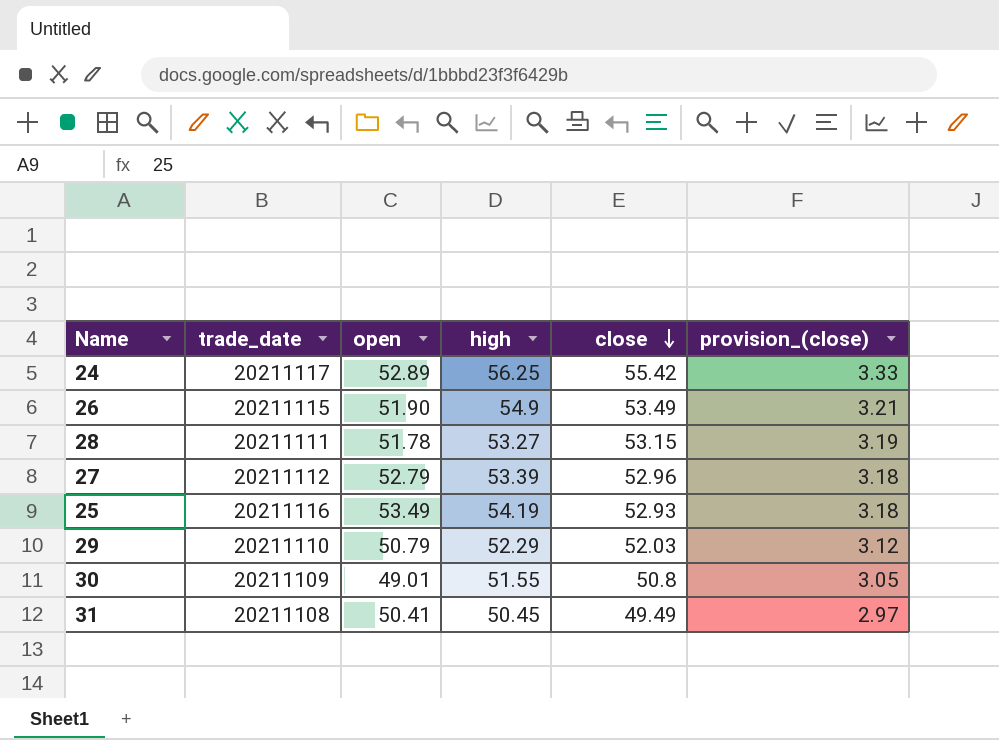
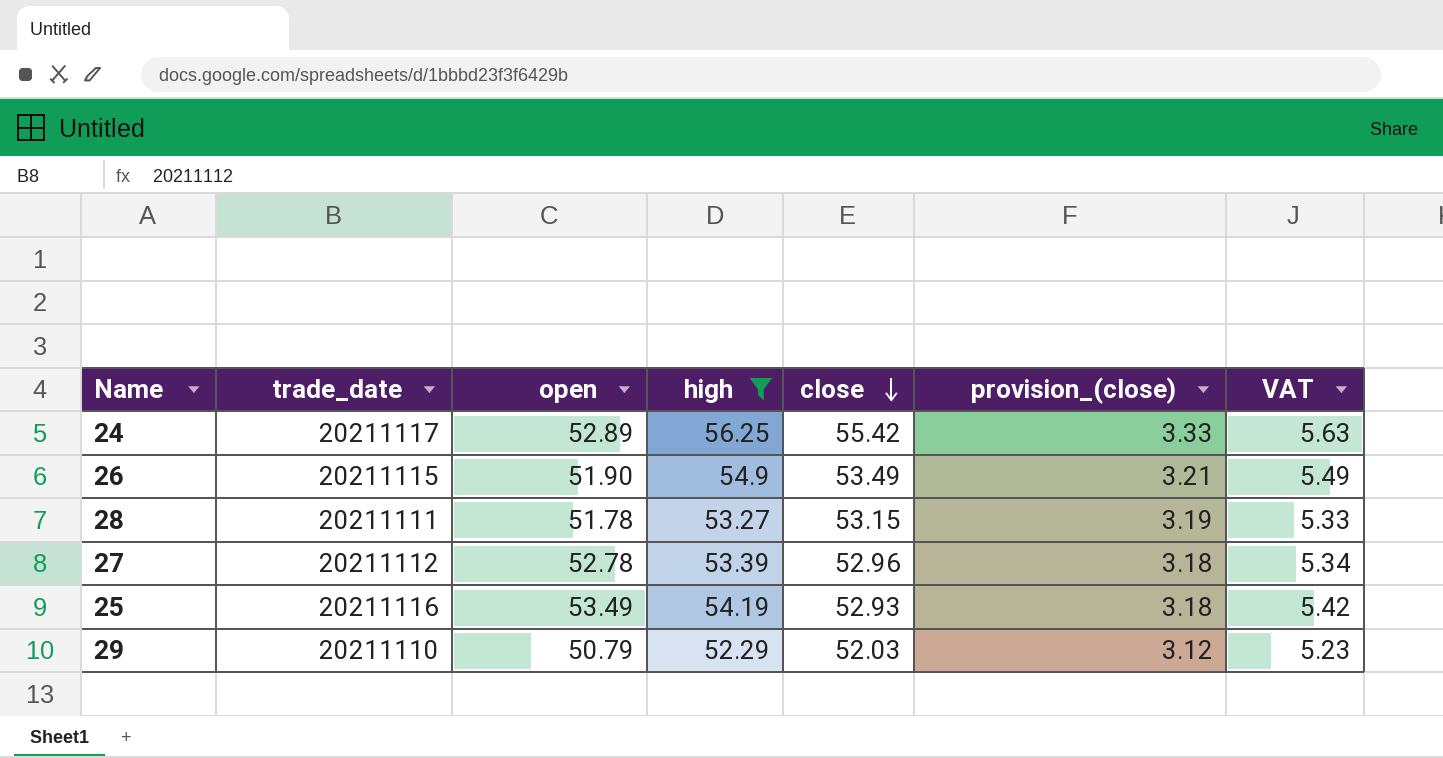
filter: none -> high >= 52.29
column VAT | formula: none -> [high] * 0.1
27 | open: 52.79 -> 52.78

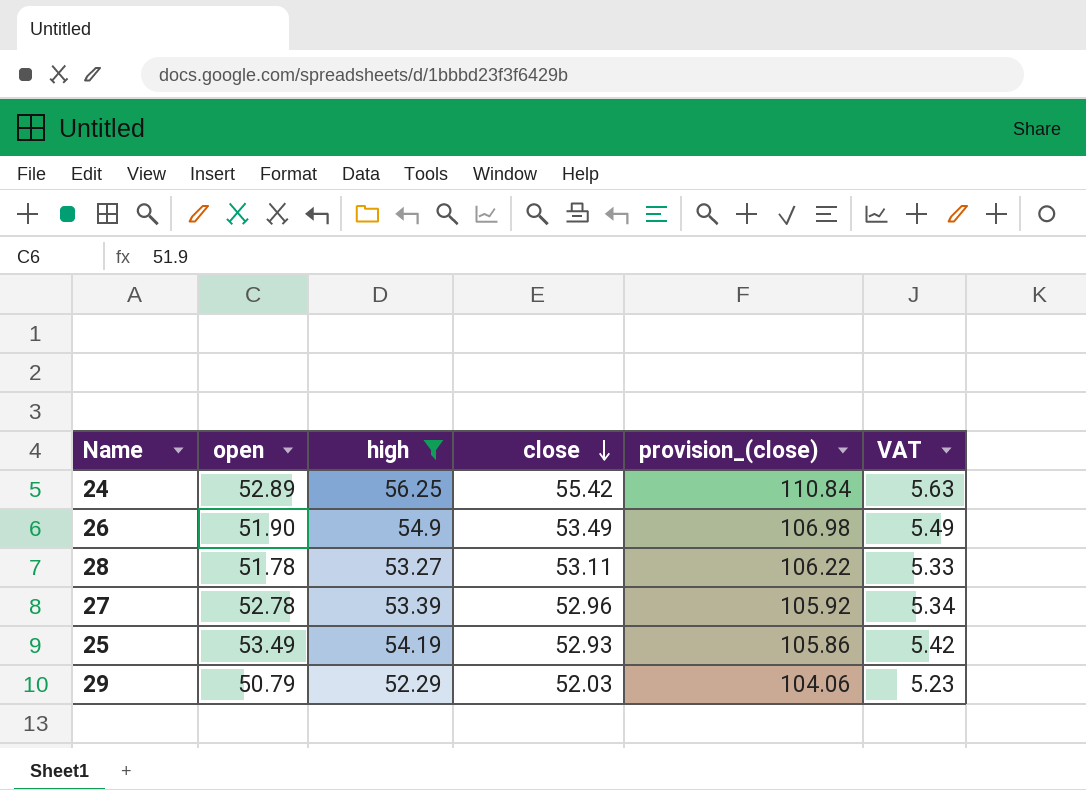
column trade_date | position: 2 -> none
column provision_(close) | formula: [close] * 0.06 -> [close] * 2
28 | close: 53.15 -> 53.11

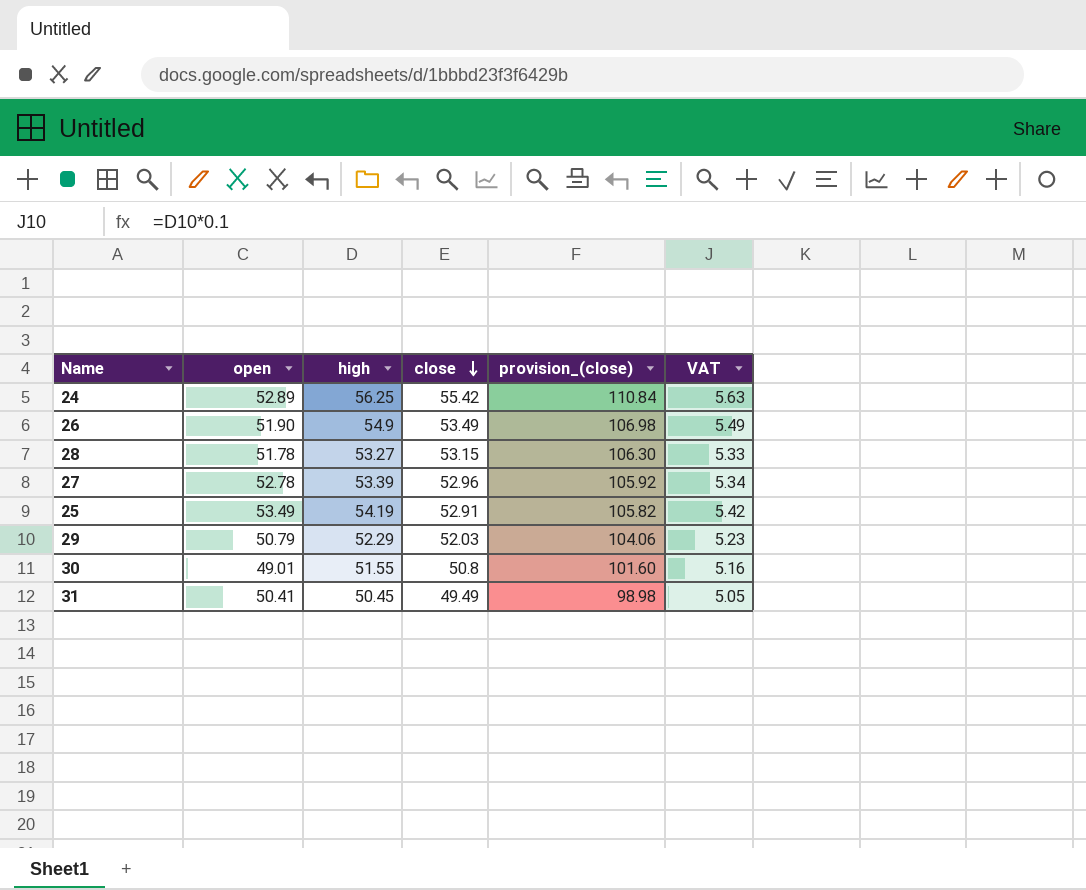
filter: high >= 52.29 -> none
28 | close: 53.11 -> 53.15
28 | provision_(close): 106.22 -> 106.30
25 | close: 52.93 -> 52.91
25 | provision_(close): 105.86 -> 105.82

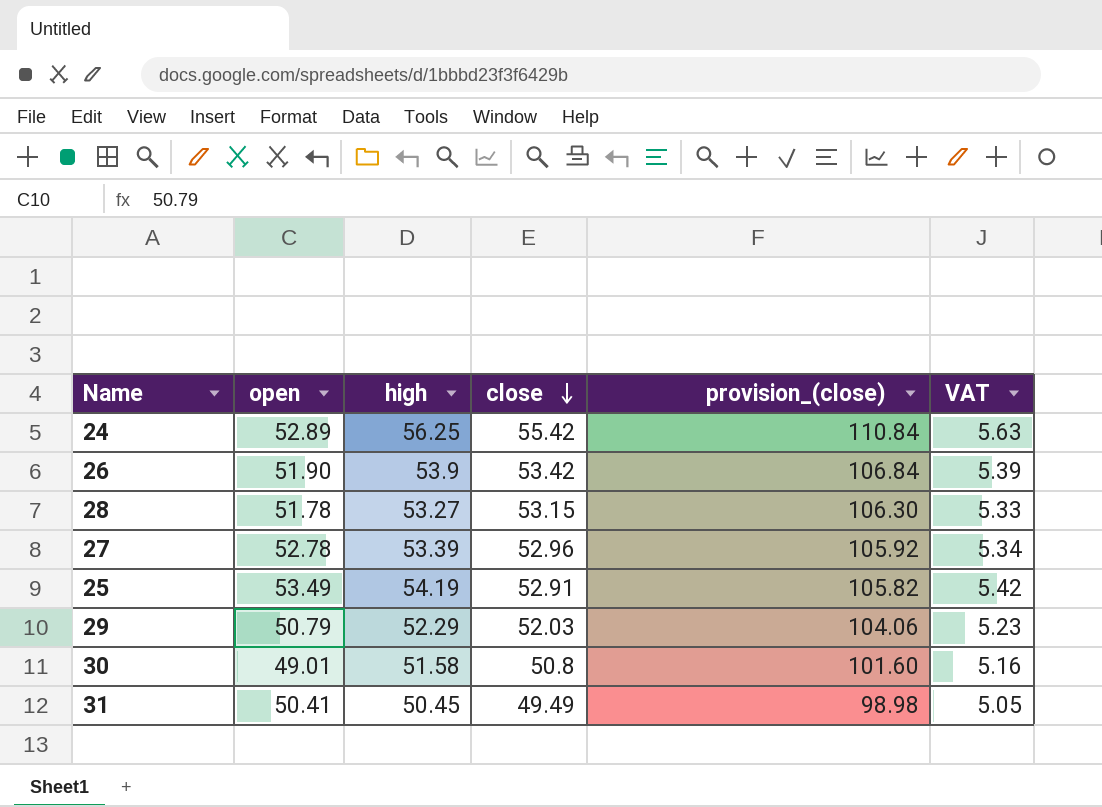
26 | high: 54.9 -> 53.9
26 | close: 53.49 -> 53.42
26 | provision_(close): 106.98 -> 106.84
26 | VAT: 5.49 -> 5.39
30 | high: 51.55 -> 51.58

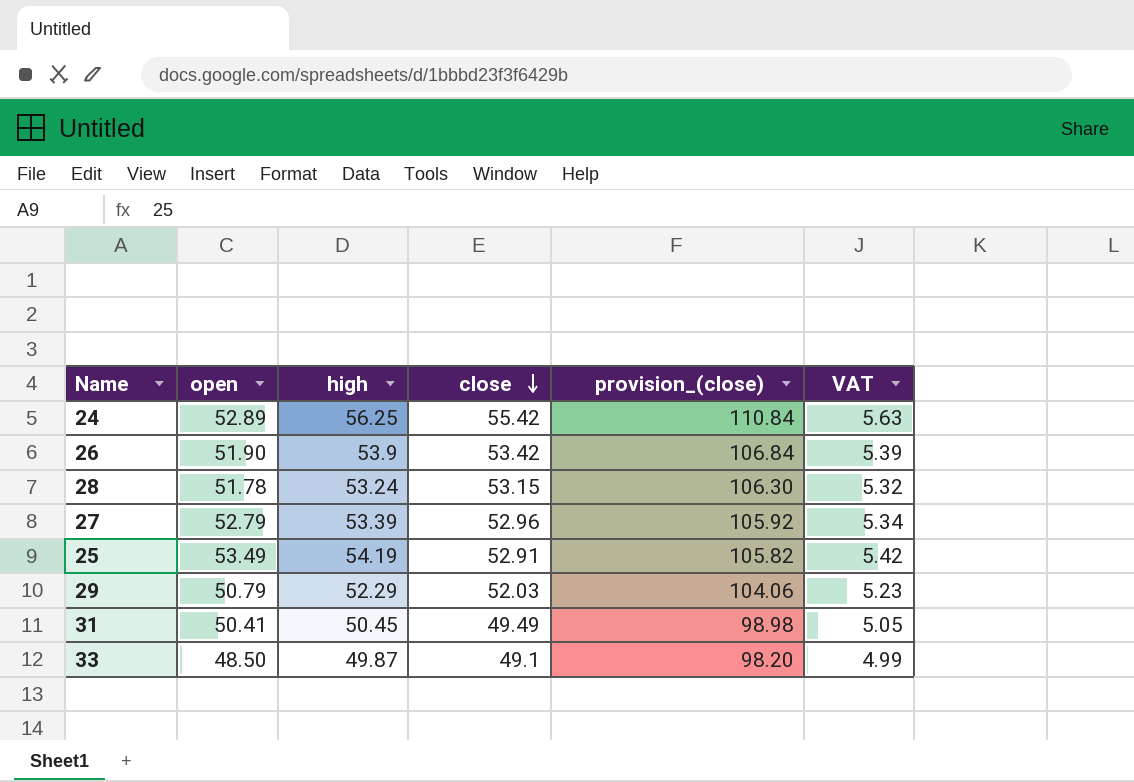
row 30: 49.01 | 51.58 | 50.8 | 101.60 | 5.16 -> none
28 | high: 53.27 -> 53.24
28 | VAT: 5.33 -> 5.32
27 | open: 52.78 -> 52.79
row 33: none -> 48.50 | 49.87 | 49.1 | 98.20 | 4.99

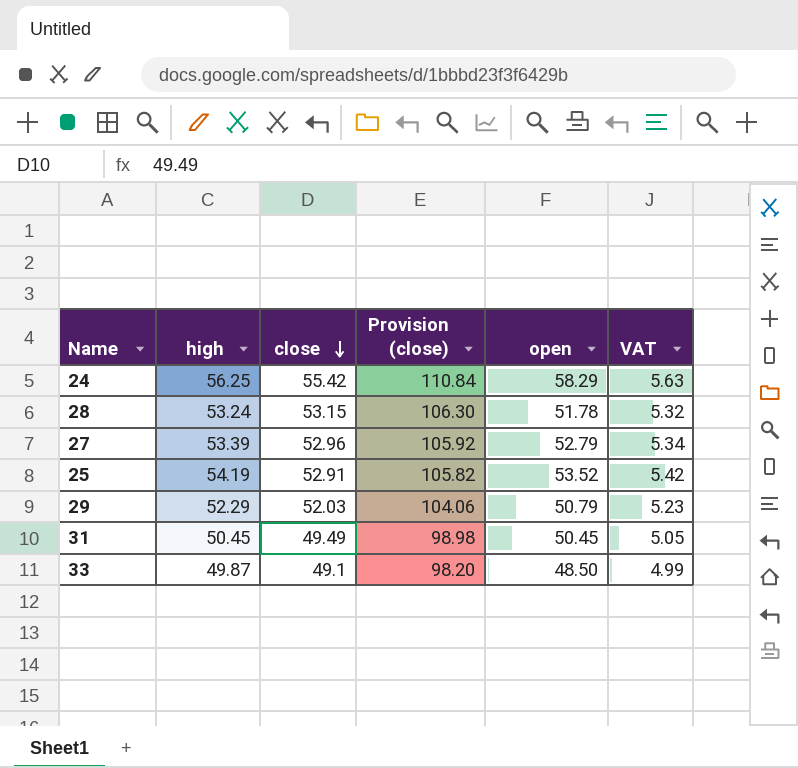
column name: provision_(close) -> Provision (close)
column open | position: 2 -> 5
row 26: 51.90 | 53.9 | 53.42 | 106.84 | 5.39 -> none
24 | open: 52.89 -> 58.29
25 | open: 53.49 -> 53.52
31 | open: 50.41 -> 50.45

